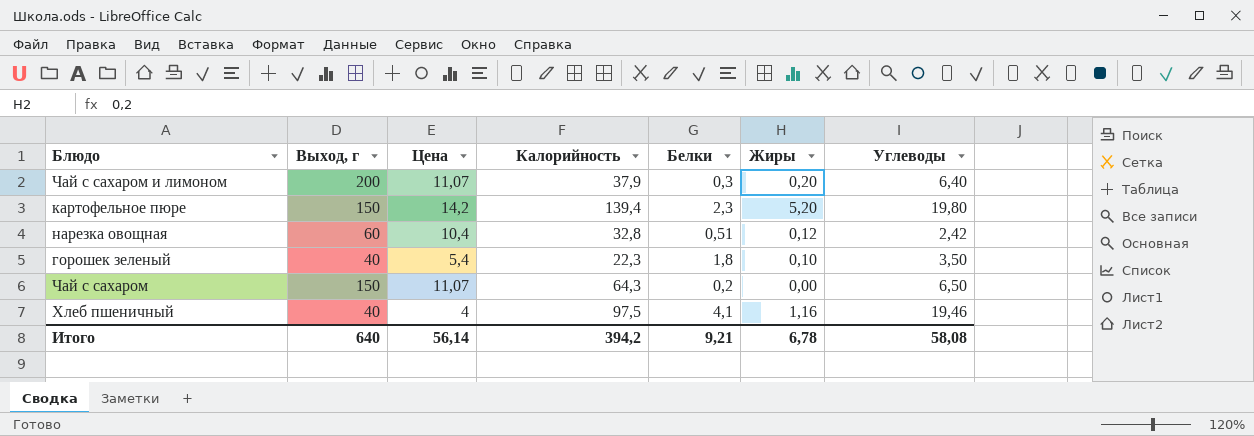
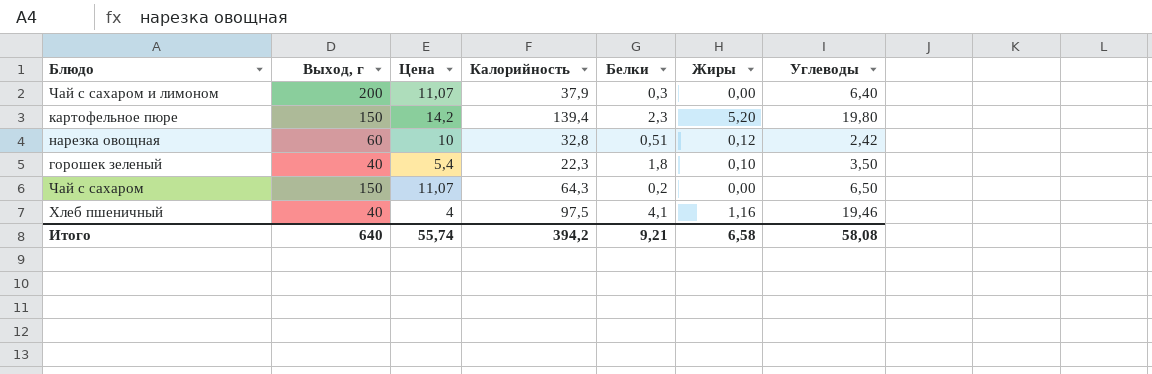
Чай с сахаром и лимоном | Жиры: 0,20 -> 0,00
нарезка овощная | Цена: 10,4 -> 10
Итого | Цена: 56,14 -> 55,74
Итого | Жиры: 6,78 -> 6,58

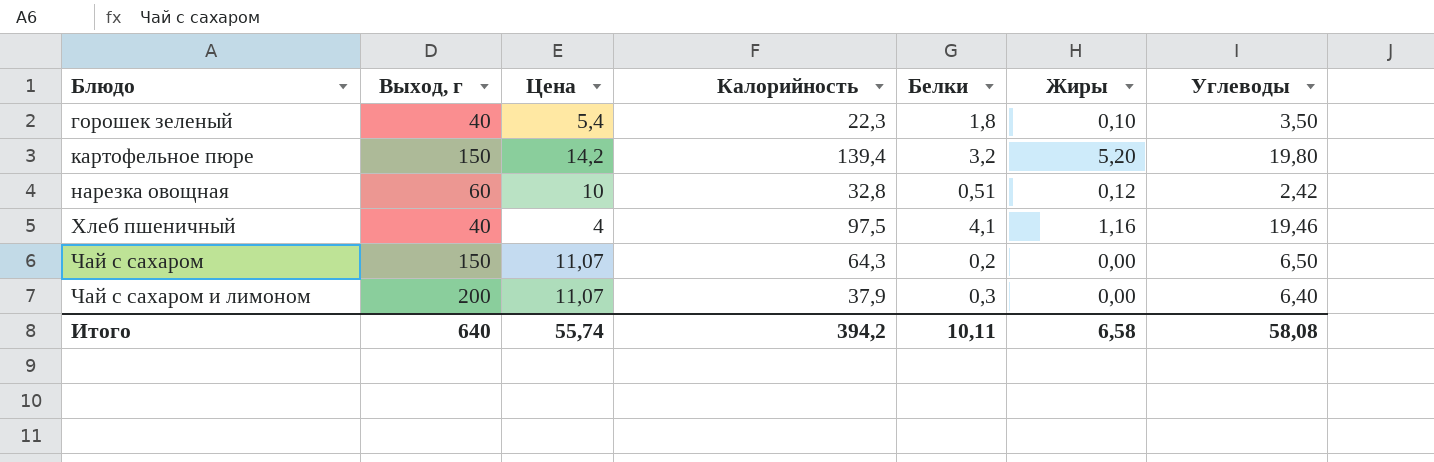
row order: none -> Блюдо ascending
картофельное пюре | Белки: 2,3 -> 3,2
Итого | Белки: 9,21 -> 10,11

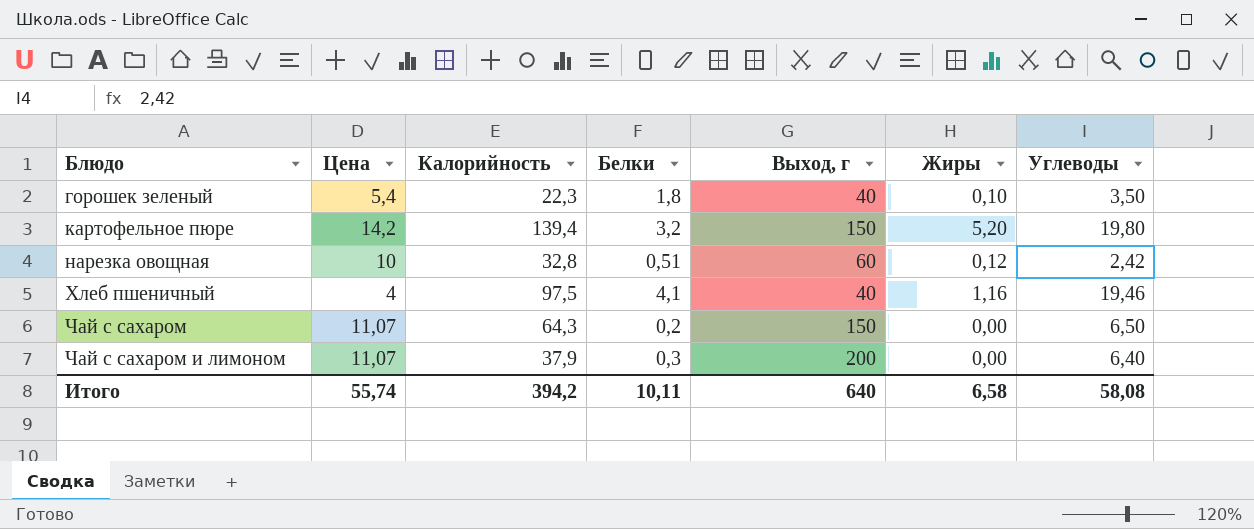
column Выход, г | position: 2 -> 5

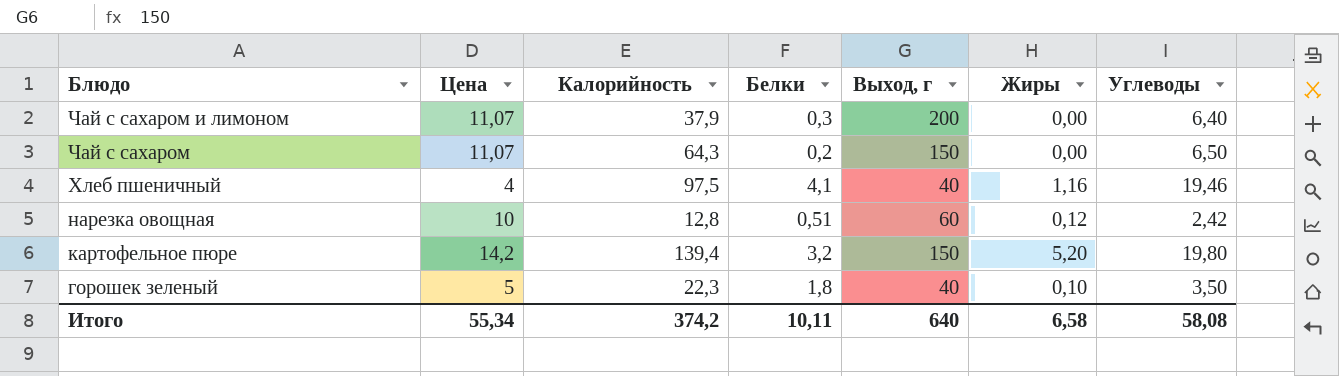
row order: Блюдо ascending -> Блюдо descending
нарезка овощная | Калорийность: 32,8 -> 12,8
горошек зеленый | Цена: 5,4 -> 5
Итого | Цена: 55,74 -> 55,34
Итого | Калорийность: 394,2 -> 374,2

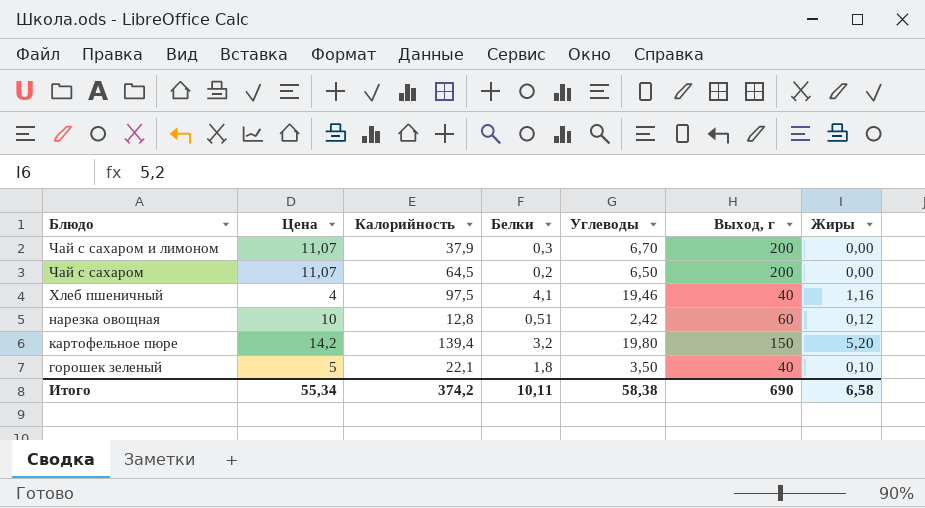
column Углеводы | position: 7 -> 5
Чай с сахаром и лимоном | Углеводы: 6,40 -> 6,70
Чай с сахаром | Калорийность: 64,3 -> 64,5
Чай с сахаром | Выход, г: 150 -> 200
горошек зеленый | Калорийность: 22,3 -> 22,1
Итого | Углеводы: 58,08 -> 58,38
Итого | Выход, г: 640 -> 690

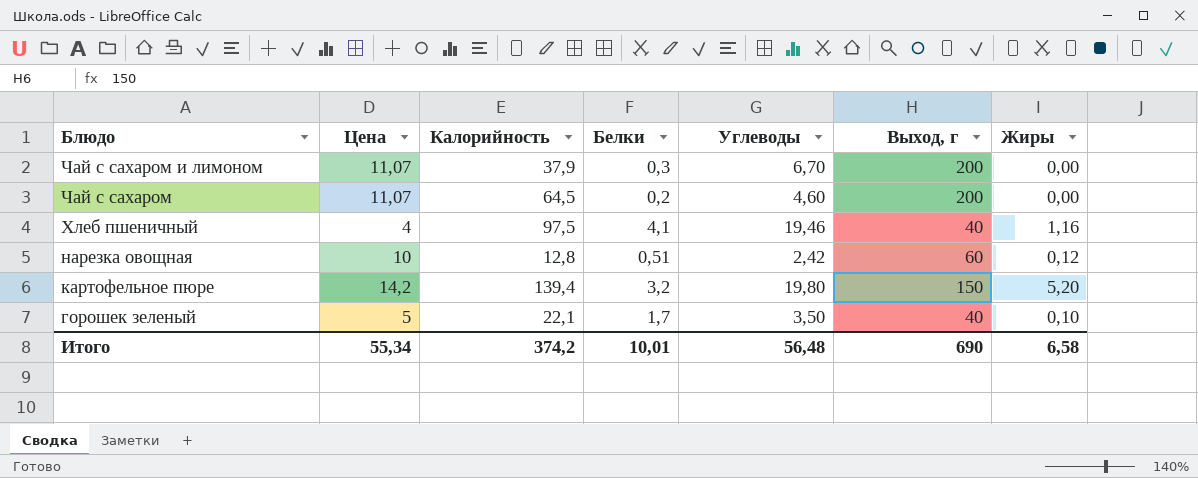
Чай с сахаром | Углеводы: 6,50 -> 4,60
горошек зеленый | Белки: 1,8 -> 1,7
Итого | Белки: 10,11 -> 10,01
Итого | Углеводы: 58,38 -> 56,48

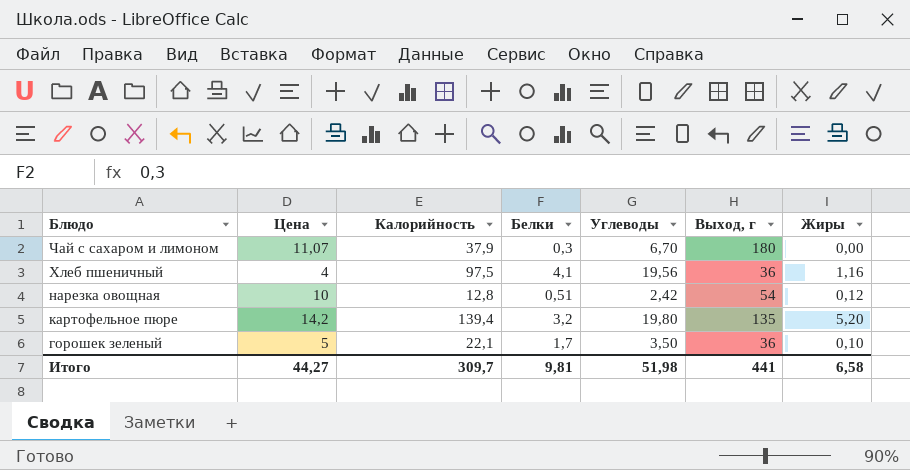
row Чай с сахаром: 11,07 | 64,5 | 0,2 | 4,60 | 200 | 0,00 -> none
Чай с сахаром и лимоном | Выход, г: 200 -> 180
Хлеб пшеничный | Углеводы: 19,46 -> 19,56
Хлеб пшеничный | Выход, г: 40 -> 36
нарезка овощная | Выход, г: 60 -> 54
картофельное пюре | Выход, г: 150 -> 135
горошек зеленый | Выход, г: 40 -> 36
Итого | Цена: 55,34 -> 44,27
Итого | Калорийность: 374,2 -> 309,7
Итого | Белки: 10,01 -> 9,81
Итого | Углеводы: 56,48 -> 51,98
Итого | Выход, г: 690 -> 441

